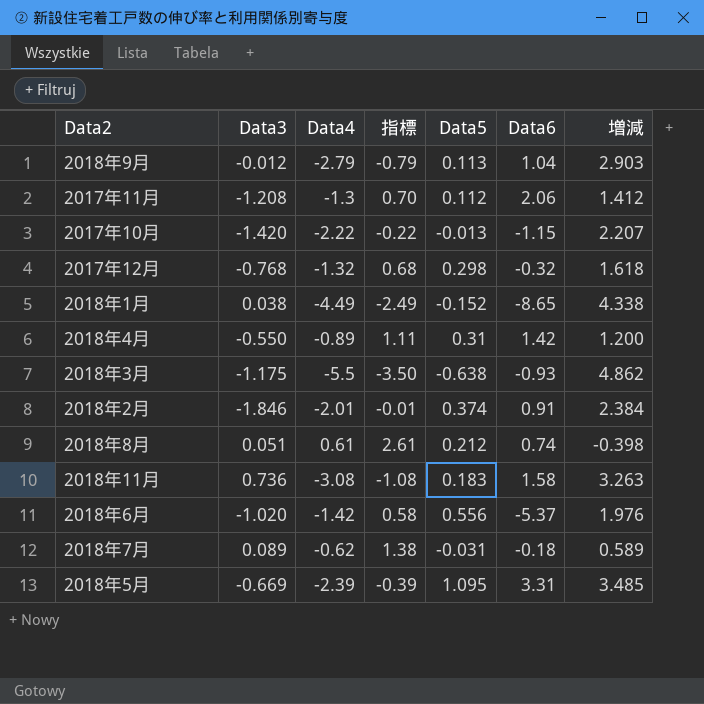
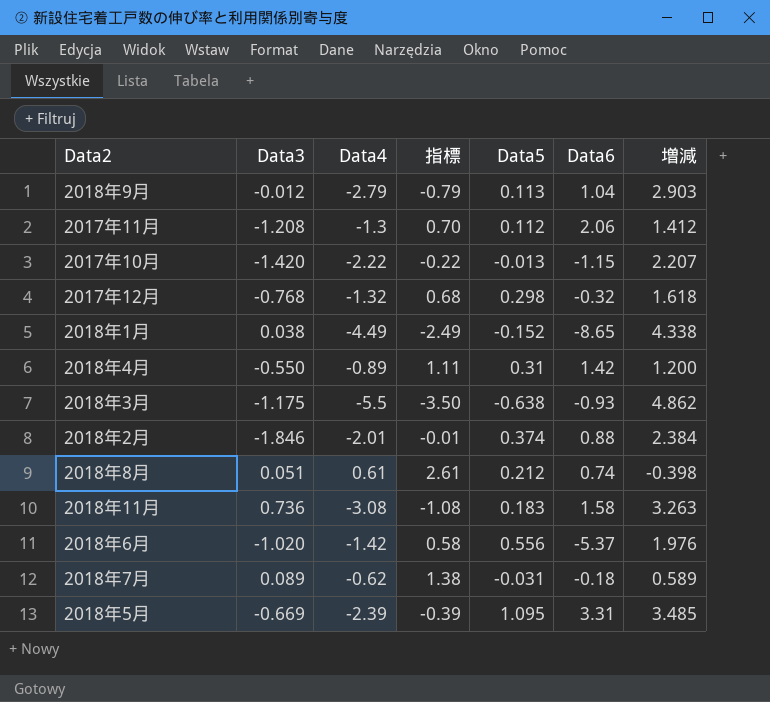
2018年2月 | Data6: 0.91 -> 0.88

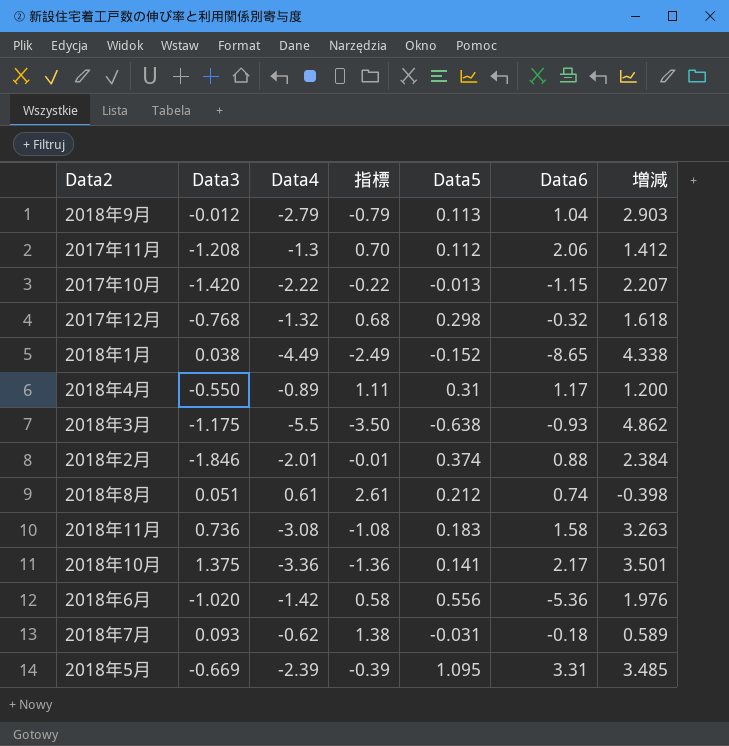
2018年4月 | Data6: 1.42 -> 1.17
row 2018年10月: none -> 1.375 | -3.36 | -1.36 | 0.141 | 2.17 | 3.501
2018年6月 | Data6: -5.37 -> -5.36
2018年7月 | Data3: 0.089 -> 0.093

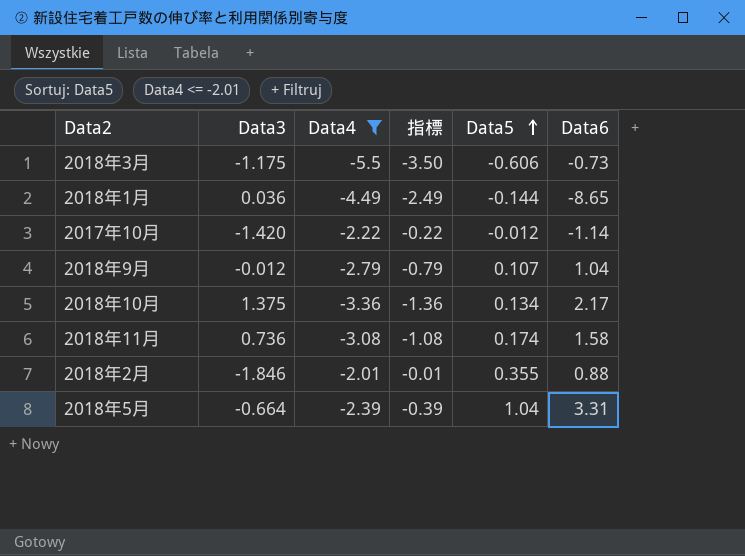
filter: none -> Data4 <= -2.01
row order: none -> Data5 ascending
column 増減 | formula: [Data5] - [Data4] -> none
2018年3月 | Data5: -0.638 -> -0.606
2018年3月 | Data6: -0.93 -> -0.73
2018年1月 | Data3: 0.038 -> 0.036
2018年1月 | Data5: -0.152 -> -0.144
2017年10月 | Data5: -0.013 -> -0.012
2017年10月 | Data6: -1.15 -> -1.14
2018年9月 | Data5: 0.113 -> 0.107
2018年10月 | Data5: 0.141 -> 0.134
2018年11月 | Data5: 0.183 -> 0.174
2018年2月 | Data5: 0.374 -> 0.355
2018年5月 | Data3: -0.669 -> -0.664
2018年5月 | Data5: 1.095 -> 1.04

